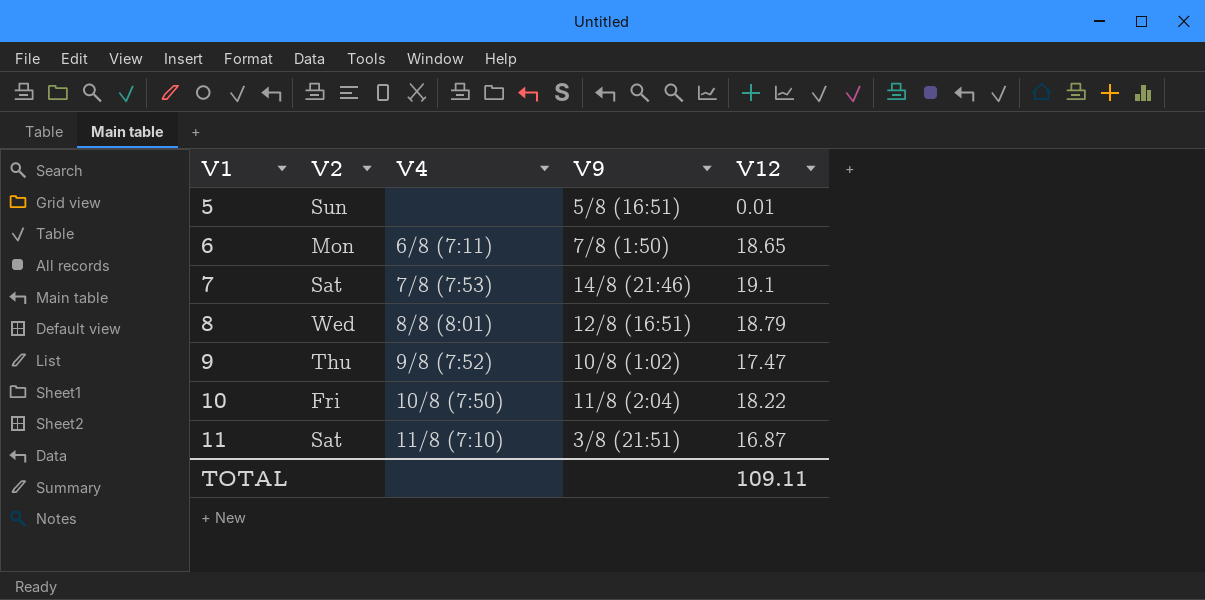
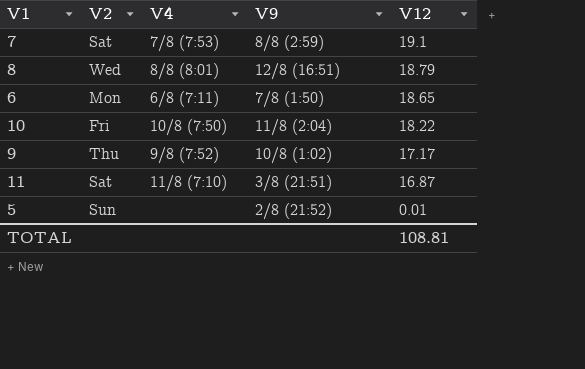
row order: V1 ascending -> V12 descending
7 | V9: 14/8 (21:46) -> 8/8 (2:59)
9 | V12: 17.47 -> 17.17
5 | V9: 5/8 (16:51) -> 2/8 (21:52)
TOTAL | V12: 109.11 -> 108.81

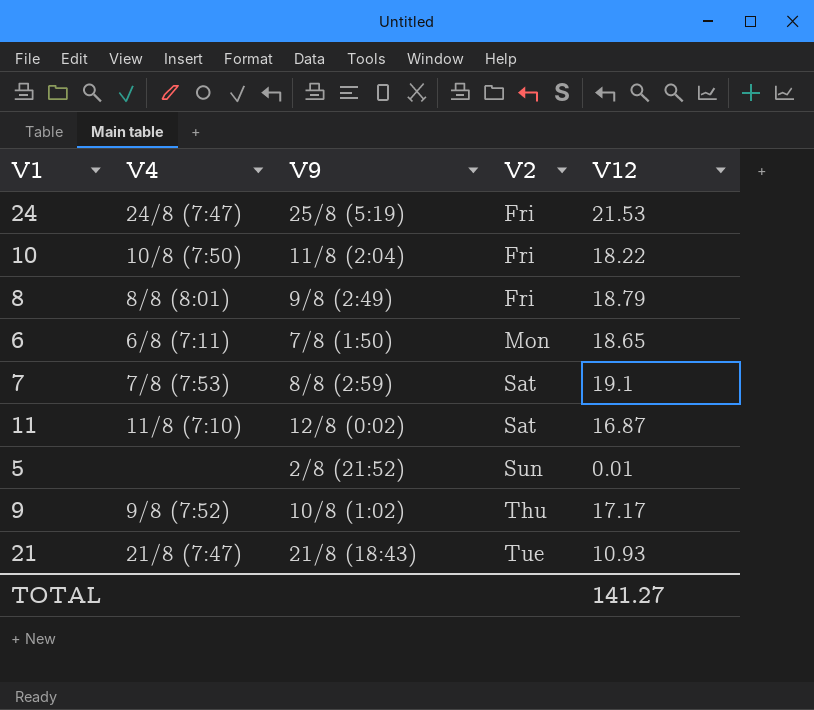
row order: V12 descending -> V2 ascending
column V2 | position: 2 -> 4
row 24: none -> 24/8 (7:47) | 25/8 (5:19) | Fri | 21.53
8 | V9: 12/8 (16:51) -> 9/8 (2:49)
8 | V2: Wed -> Fri
11 | V9: 3/8 (21:51) -> 12/8 (0:02)
row 21: none -> 21/8 (7:47) | 21/8 (18:43) | Tue | 10.93
TOTAL | V12: 108.81 -> 141.27

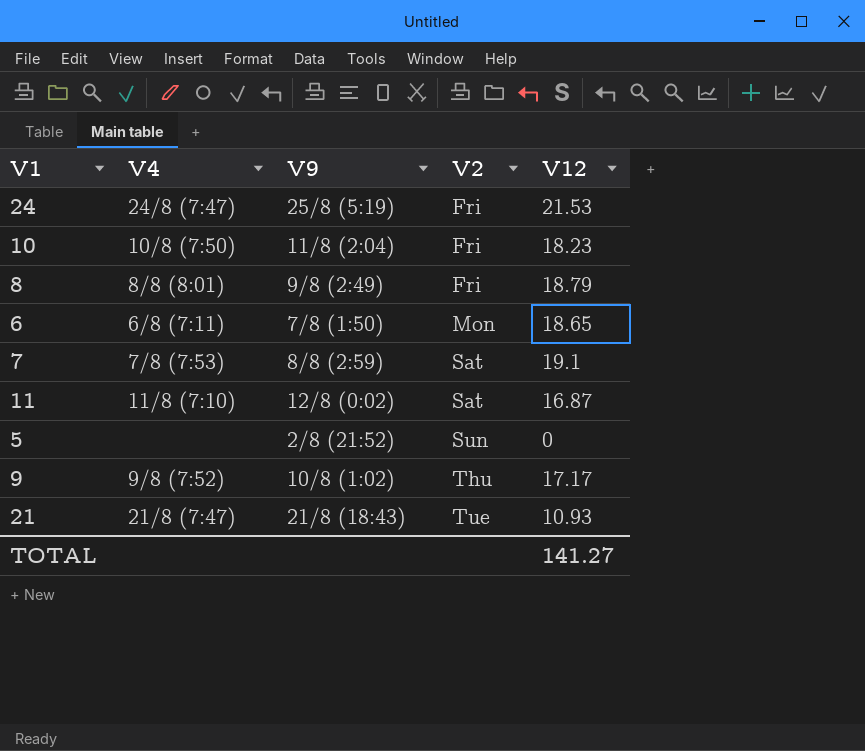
10 | V12: 18.22 -> 18.23
5 | V12: 0.01 -> 0

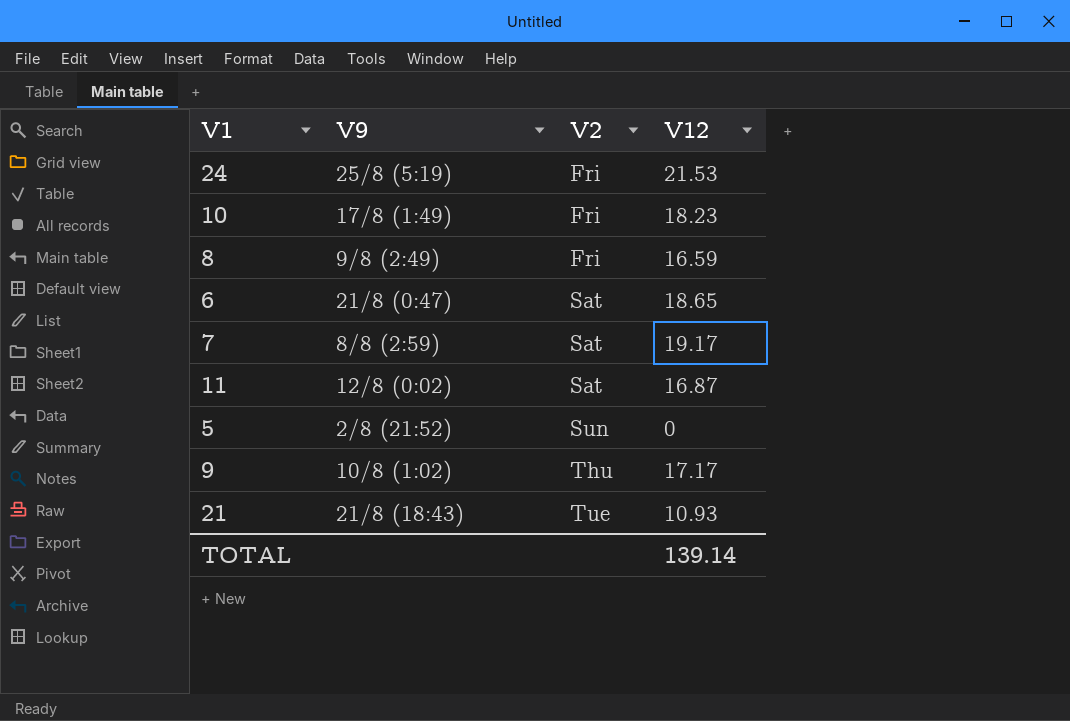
column V4 | position: 2 -> none
10 | V9: 11/8 (2:04) -> 17/8 (1:49)
8 | V12: 18.79 -> 16.59
6 | V9: 7/8 (1:50) -> 21/8 (0:47)
6 | V2: Mon -> Sat
7 | V12: 19.1 -> 19.17
TOTAL | V12: 141.27 -> 139.14

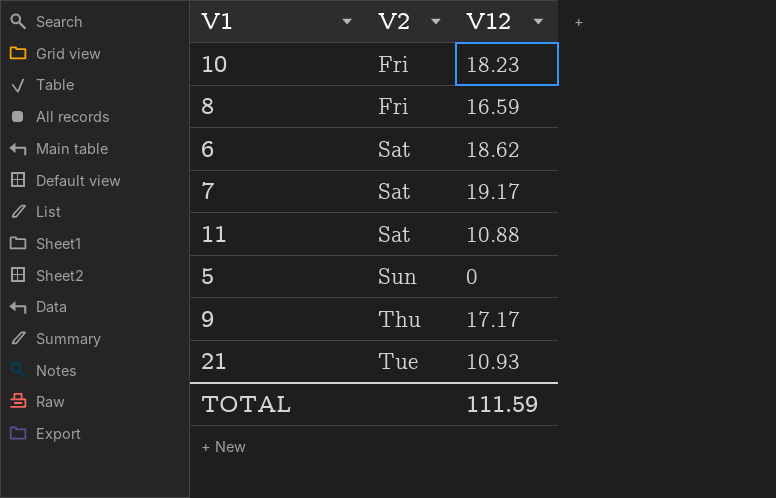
column V9 | position: 2 -> none
row 24: 25/8 (5:19) | Fri | 21.53 -> none
6 | V12: 18.65 -> 18.62
11 | V12: 16.87 -> 10.88
TOTAL | V12: 139.14 -> 111.59

